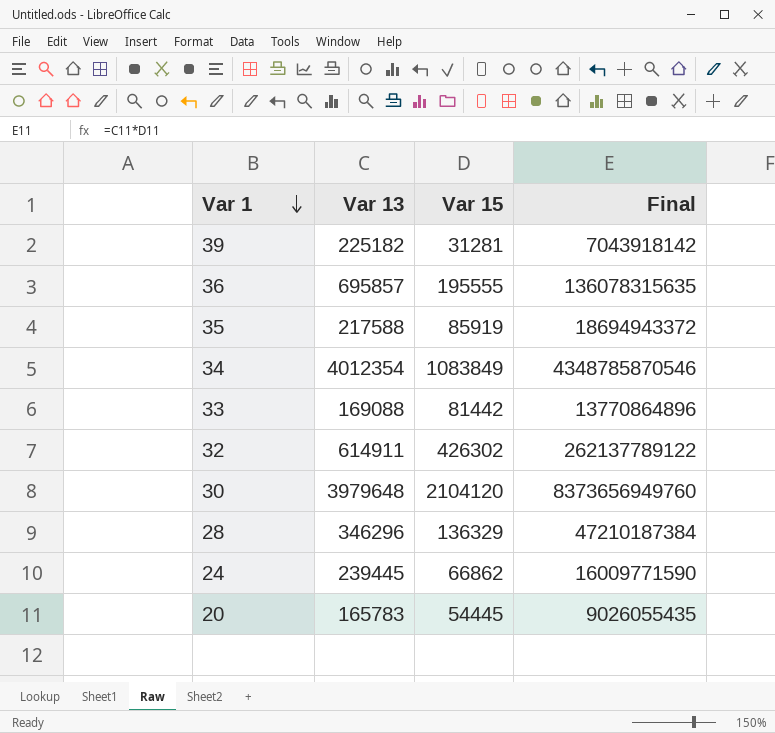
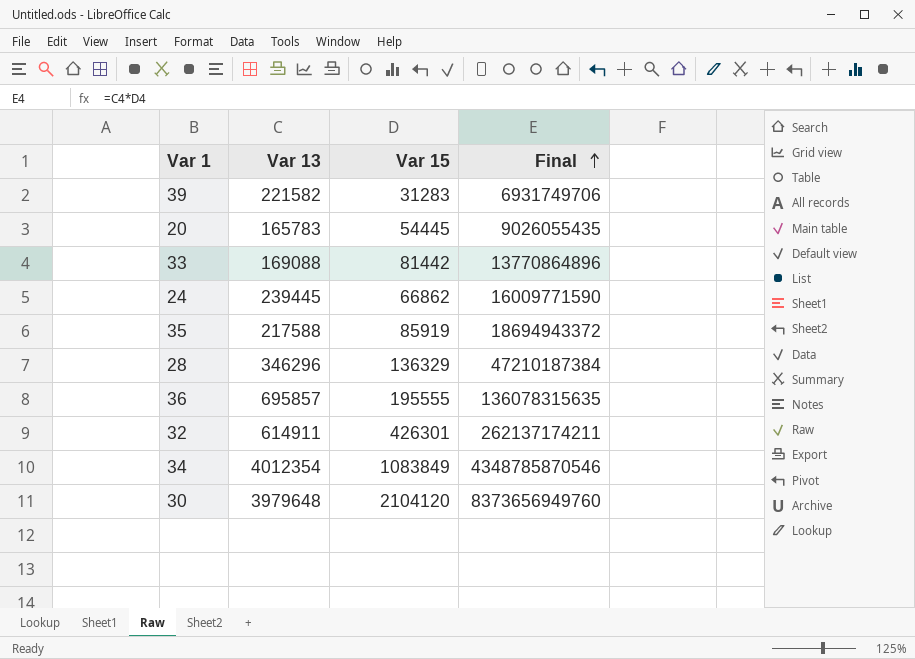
row order: Var 1 descending -> Final ascending
39 | Var 13: 225182 -> 221582
39 | Var 15: 31281 -> 31283
39 | Final: 7043918142 -> 6931749706
32 | Var 15: 426302 -> 426301
32 | Final: 262137789122 -> 262137174211

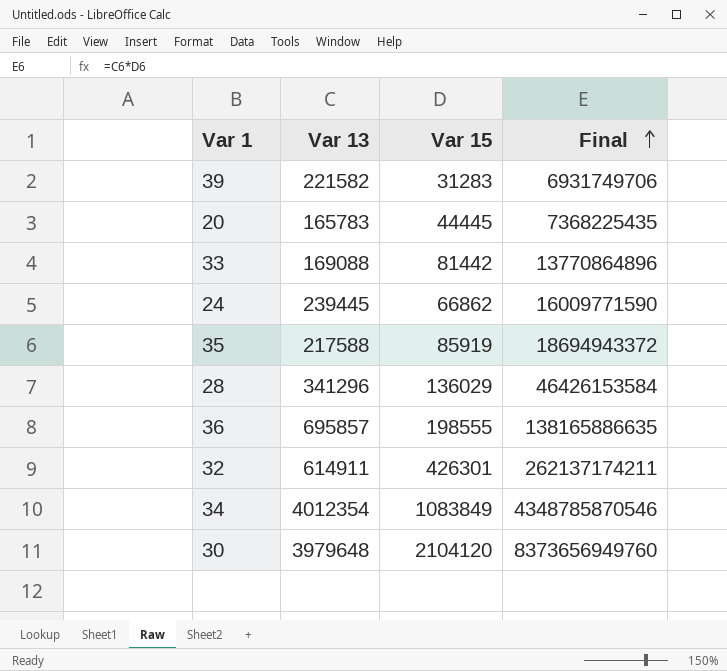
20 | Var 15: 54445 -> 44445
20 | Final: 9026055435 -> 7368225435
28 | Var 13: 346296 -> 341296
28 | Var 15: 136329 -> 136029
28 | Final: 47210187384 -> 46426153584
36 | Var 15: 195555 -> 198555
36 | Final: 136078315635 -> 138165886635

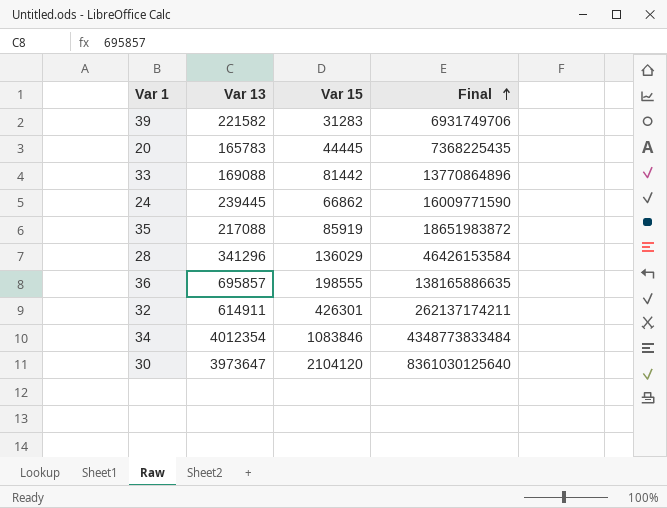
35 | Var 13: 217588 -> 217088
35 | Final: 18694943372 -> 18651983872
34 | Var 15: 1083849 -> 1083846
34 | Final: 4348785870546 -> 4348773833484
30 | Var 13: 3979648 -> 3973647
30 | Final: 8373656949760 -> 8361030125640

